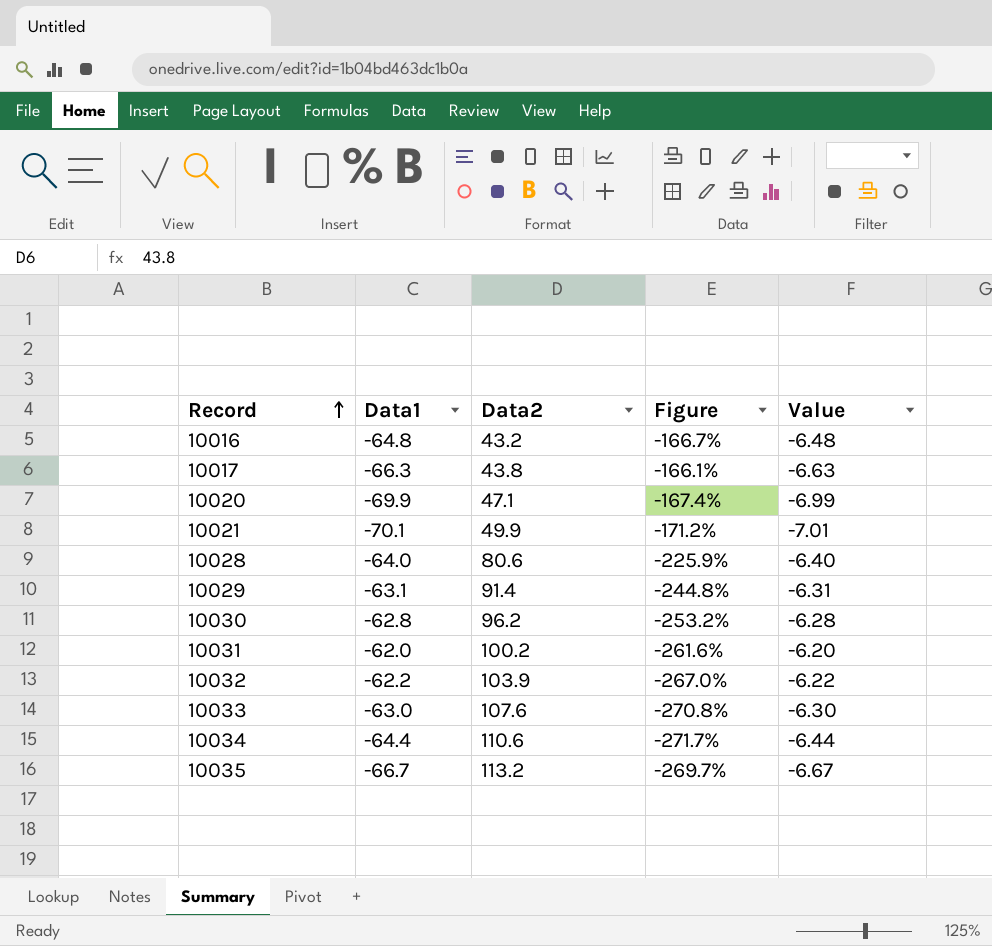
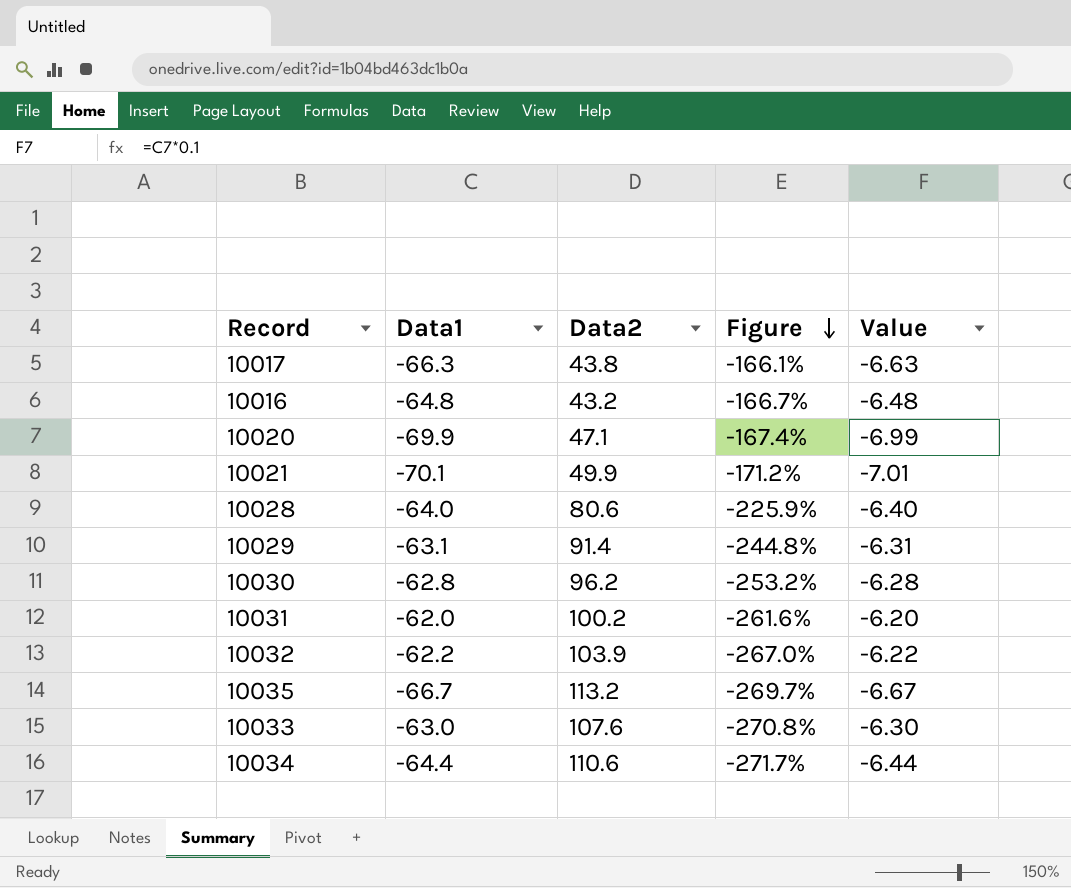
row order: Record ascending -> Figure descending

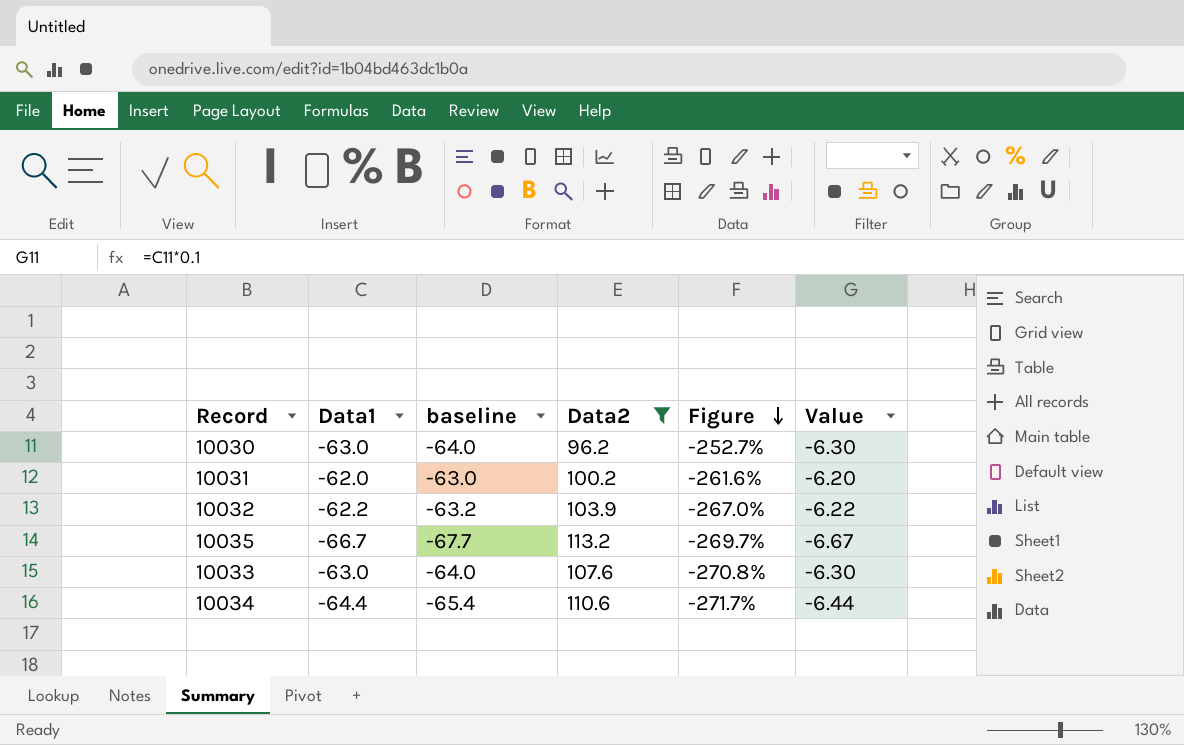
filter: none -> Data2 >= 96.2
column baseline | formula: none -> [Data1] - 1
10030 | Data1: -62.8 -> -63.0
10030 | Figure: -253.2% -> -252.7%
10030 | Value: -6.28 -> -6.30

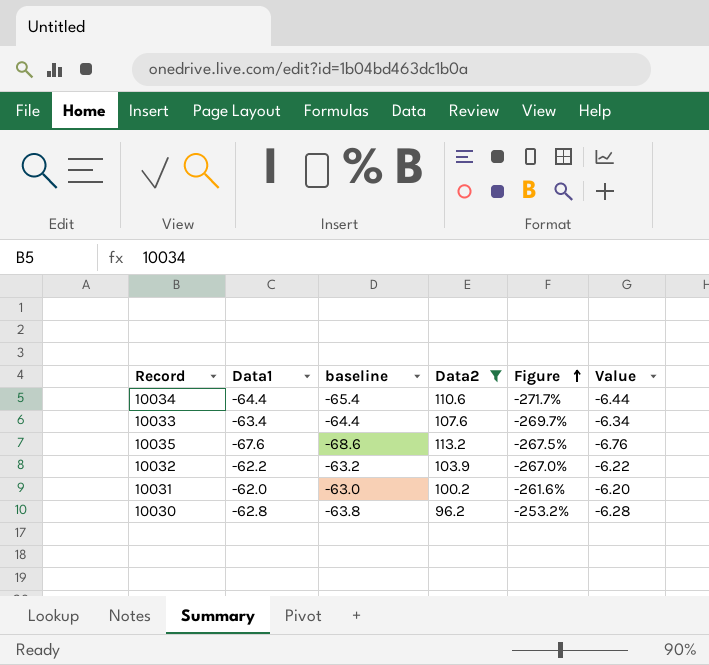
row order: Figure descending -> Figure ascending
10033 | Data1: -63.0 -> -63.4
10033 | baseline: -64.0 -> -64.4
10033 | Figure: -270.8% -> -269.7%
10033 | Value: -6.30 -> -6.34
10035 | Data1: -66.7 -> -67.6
10035 | baseline: -67.7 -> -68.6
10035 | Figure: -269.7% -> -267.5%
10035 | Value: -6.67 -> -6.76
10030 | Data1: -63.0 -> -62.8
10030 | baseline: -64.0 -> -63.8
10030 | Figure: -252.7% -> -253.2%
10030 | Value: -6.30 -> -6.28

